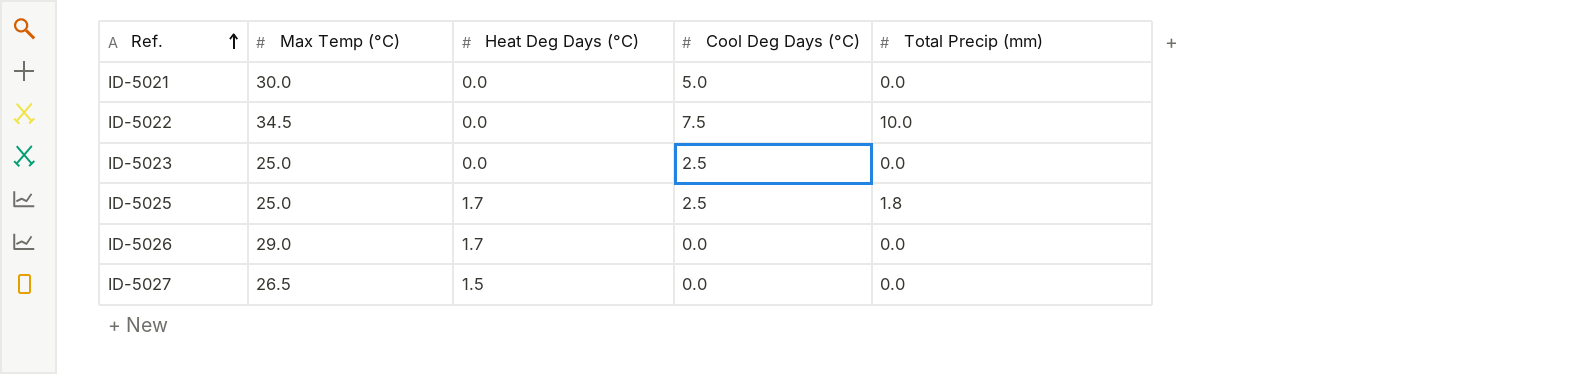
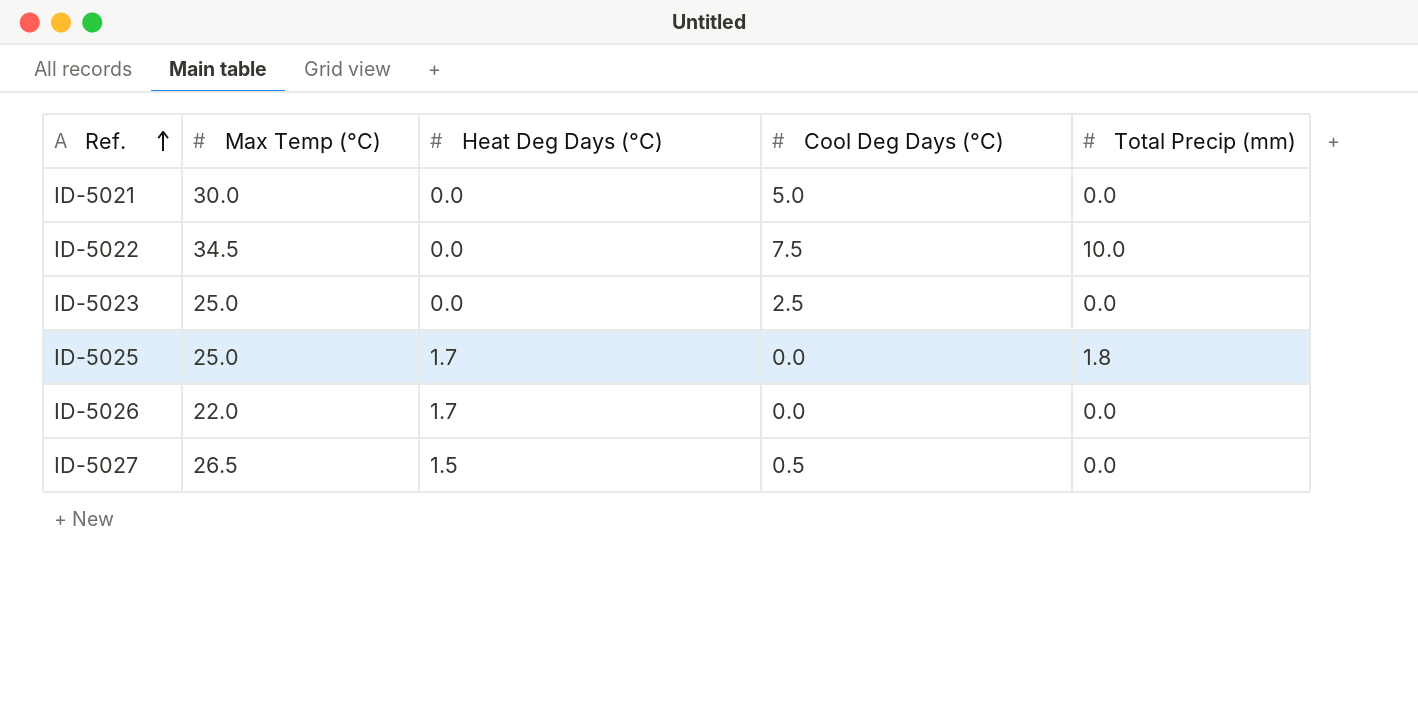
ID-5025 | Cool Deg Days (°C): 2.5 -> 0.0
ID-5026 | Max Temp (°C): 29.0 -> 22.0
ID-5027 | Cool Deg Days (°C): 0.0 -> 0.5

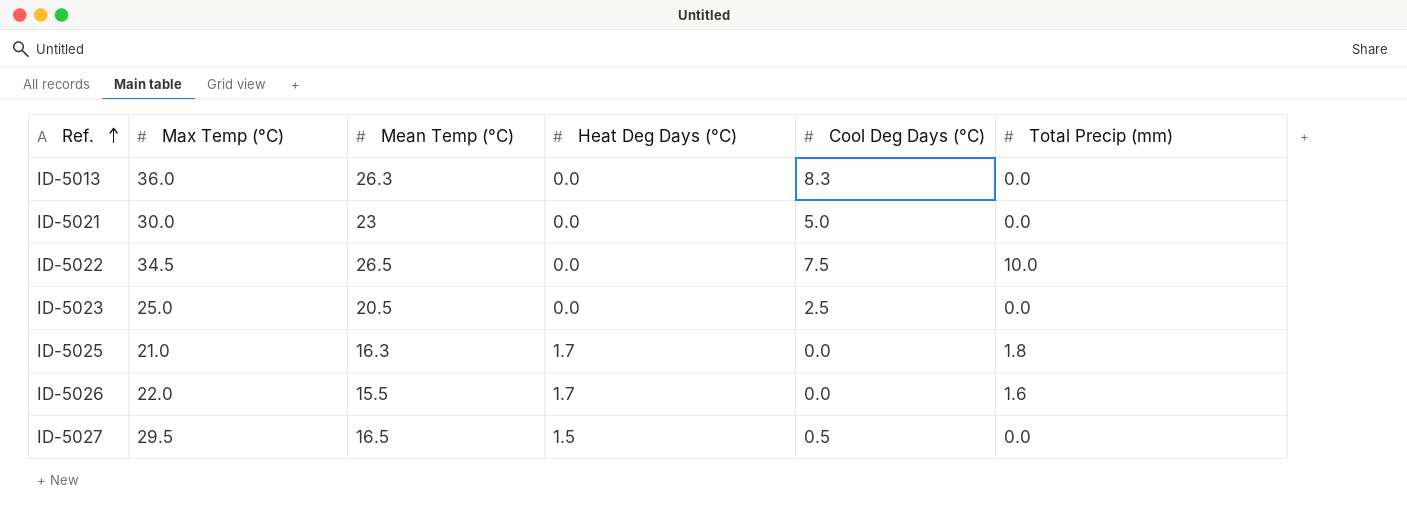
column Mean Temp (°C) | position: none -> 3
row ID-5013: none -> 36.0 | 26.3 | 0.0 | 8.3 | 0.0
ID-5025 | Max Temp (°C): 25.0 -> 21.0
ID-5026 | Total Precip (mm): 0.0 -> 1.6
ID-5027 | Max Temp (°C): 26.5 -> 29.5

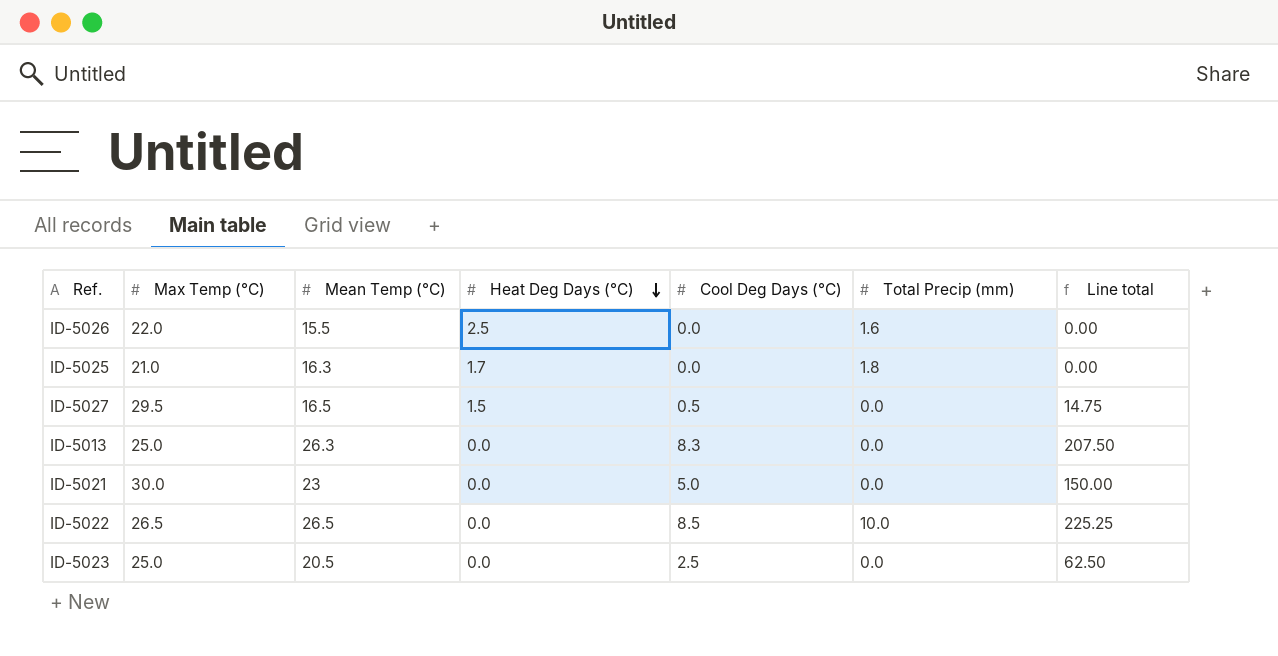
row order: Ref. ascending -> Heat Deg Days (°C) descending
column Line total | formula: none -> [Max Temp (°C)] * [Cool Deg Days (°C)]
ID-5026 | Heat Deg Days (°C): 1.7 -> 2.5
ID-5013 | Max Temp (°C): 36.0 -> 25.0
ID-5022 | Max Temp (°C): 34.5 -> 26.5
ID-5022 | Cool Deg Days (°C): 7.5 -> 8.5

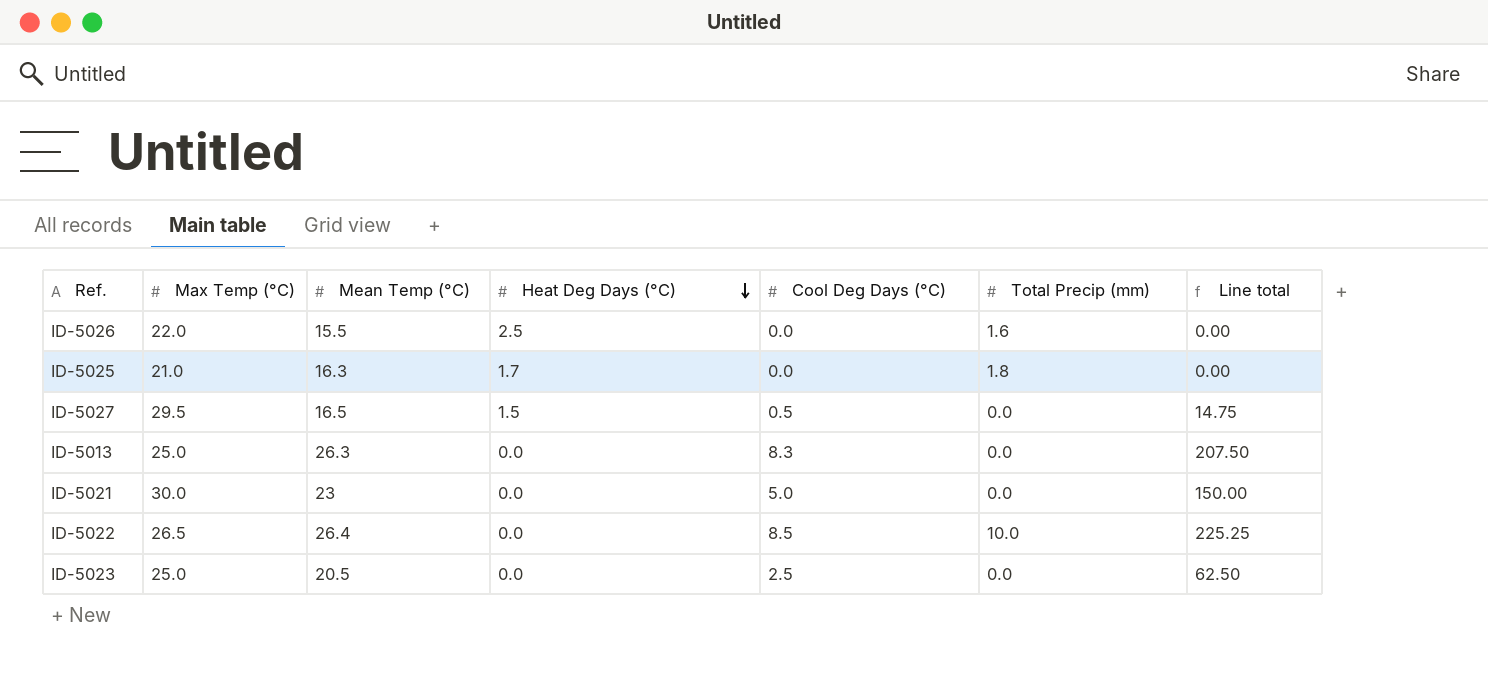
ID-5022 | Mean Temp (°C): 26.5 -> 26.4

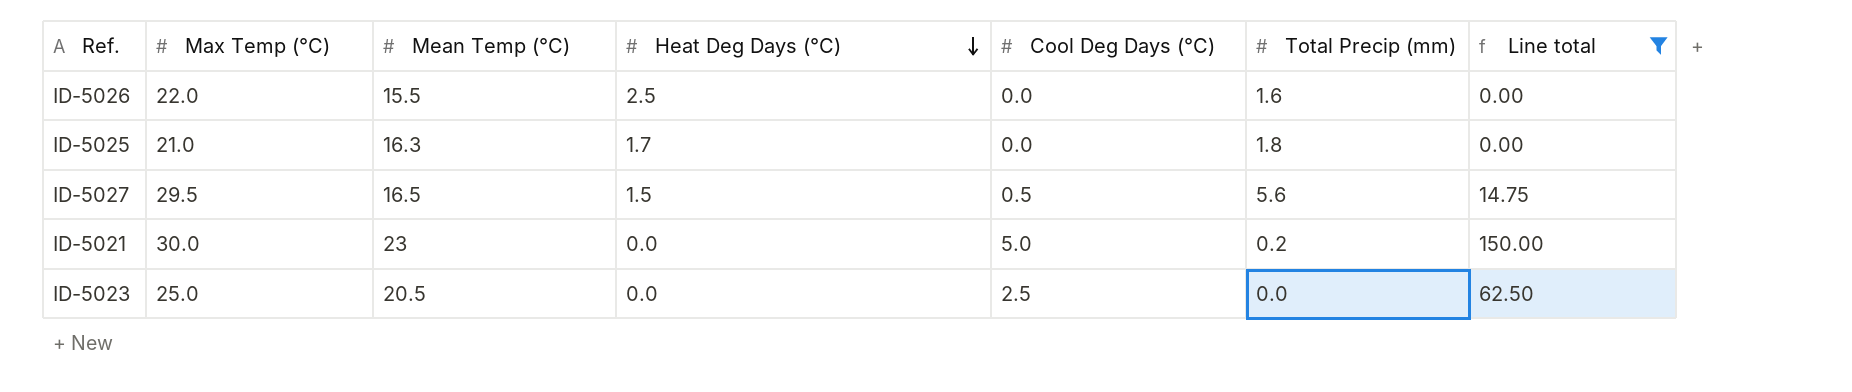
filter: none -> Line total <= 150.00
ID-5027 | Total Precip (mm): 0.0 -> 5.6
ID-5021 | Total Precip (mm): 0.0 -> 0.2

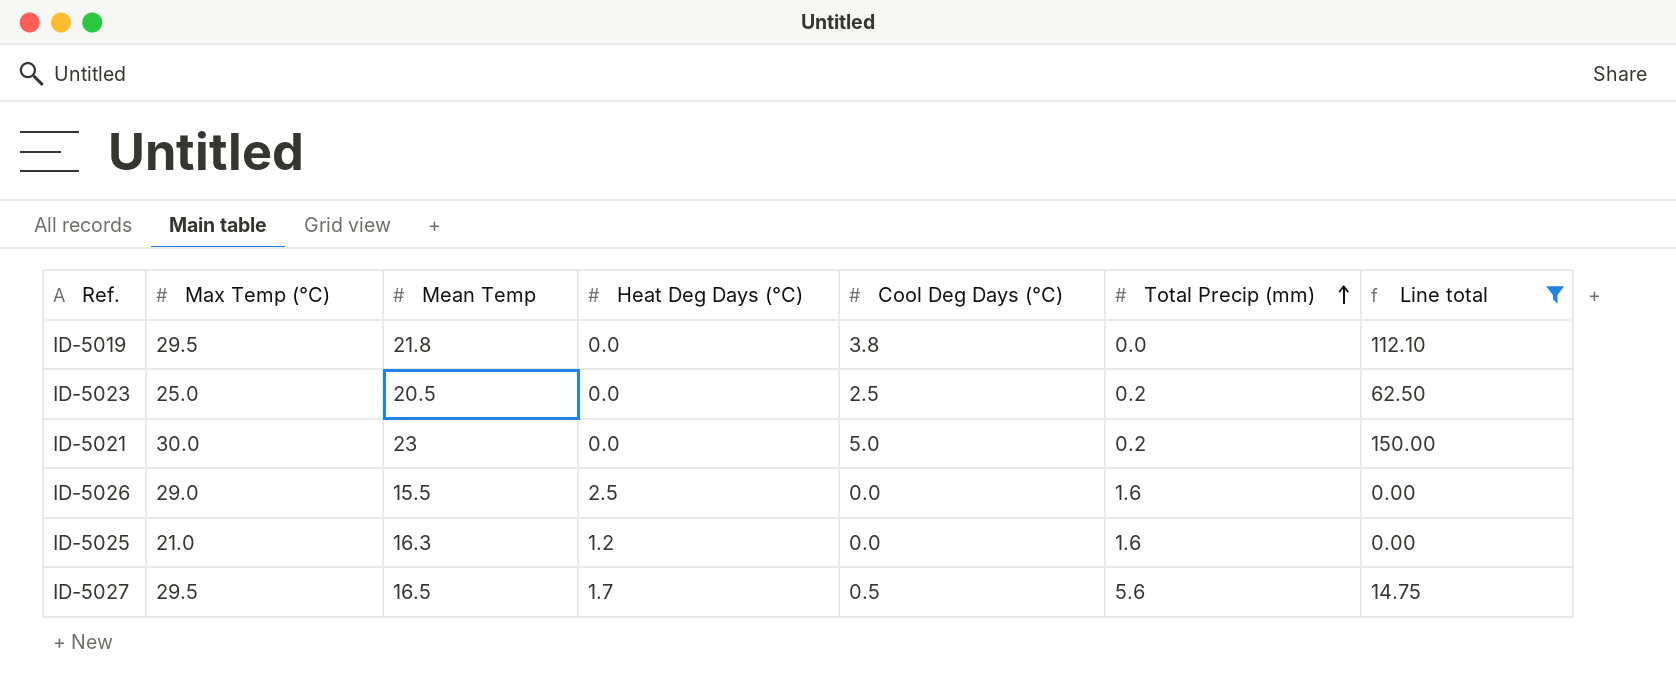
row order: Heat Deg Days (°C) descending -> Total Precip (mm) ascending
column name: Mean Temp (°C) -> Mean Temp
row ID-5019: none -> 29.5 | 21.8 | 0.0 | 3.8 | 0.0 | 112.10
ID-5023 | Total Precip (mm): 0.0 -> 0.2
ID-5026 | Max Temp (°C): 22.0 -> 29.0
ID-5025 | Heat Deg Days (°C): 1.7 -> 1.2
ID-5025 | Total Precip (mm): 1.8 -> 1.6
ID-5027 | Heat Deg Days (°C): 1.5 -> 1.7

